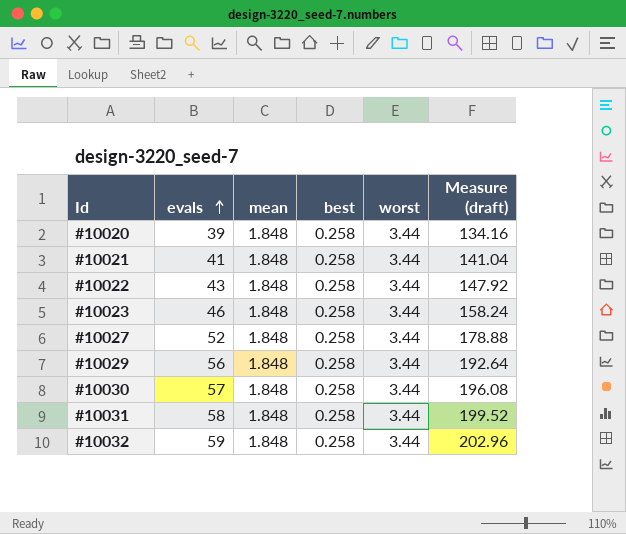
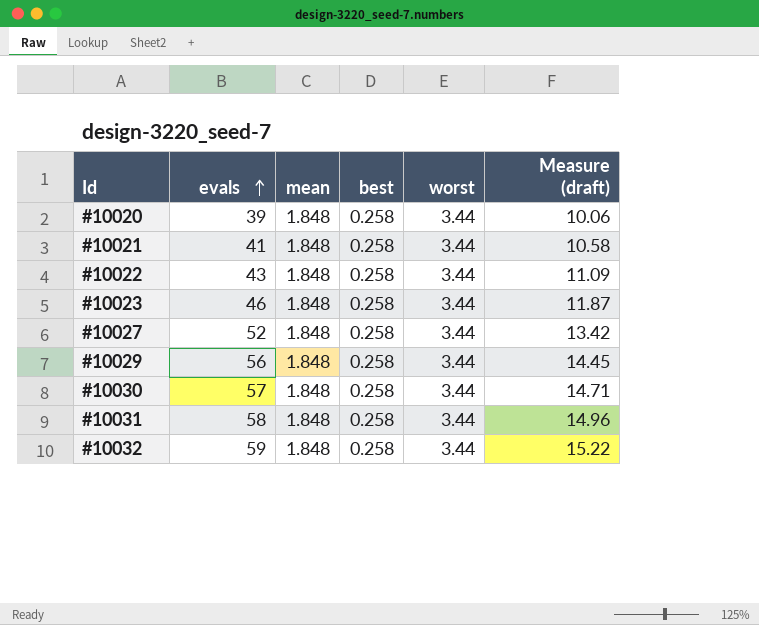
column Measure (draft) | formula: [evals] * [worst] -> [evals] * [best]

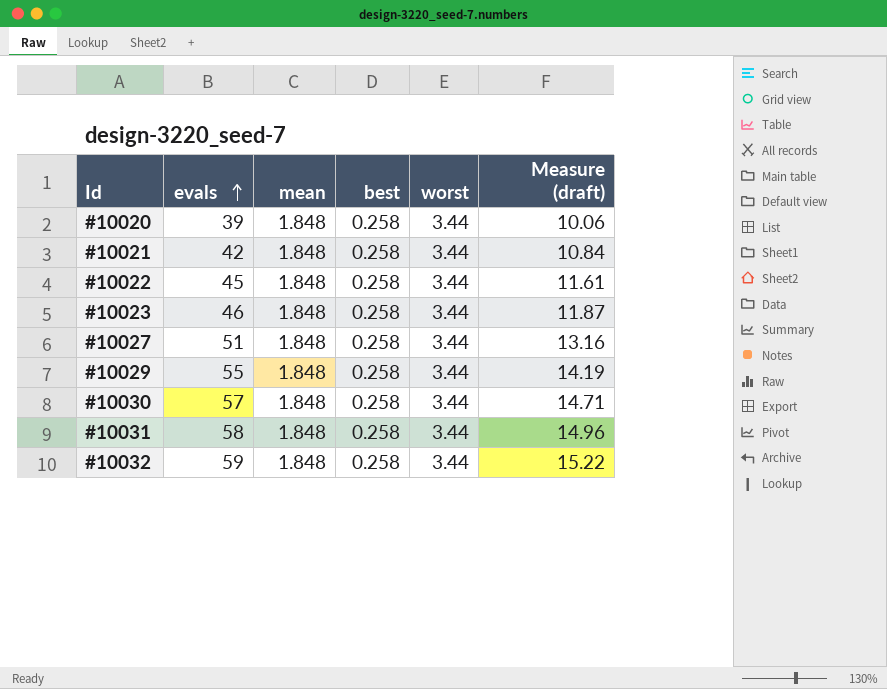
#10021 | evals: 41 -> 42
#10021 | Measure (draft): 10.58 -> 10.84
#10022 | evals: 43 -> 45
#10022 | Measure (draft): 11.09 -> 11.61
#10027 | evals: 52 -> 51
#10027 | Measure (draft): 13.42 -> 13.16
#10029 | evals: 56 -> 55
#10029 | Measure (draft): 14.45 -> 14.19

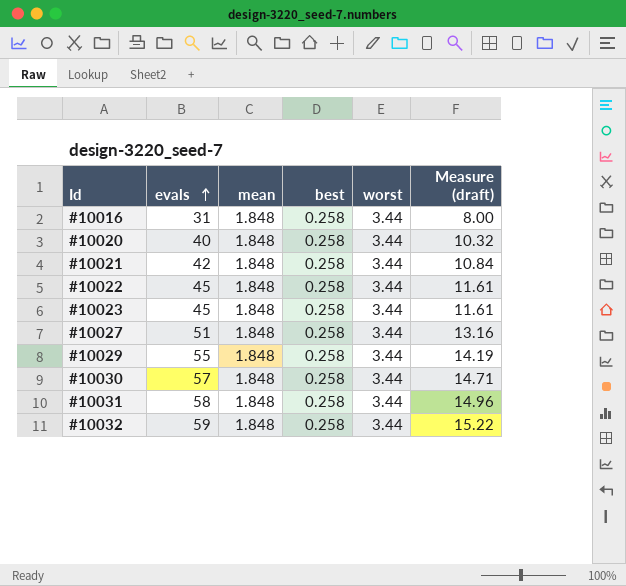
row #10016: none -> 31 | 1.848 | 0.258 | 3.44 | 8.00
#10020 | evals: 39 -> 40
#10020 | Measure (draft): 10.06 -> 10.32
#10023 | evals: 46 -> 45
#10023 | Measure (draft): 11.87 -> 11.61

